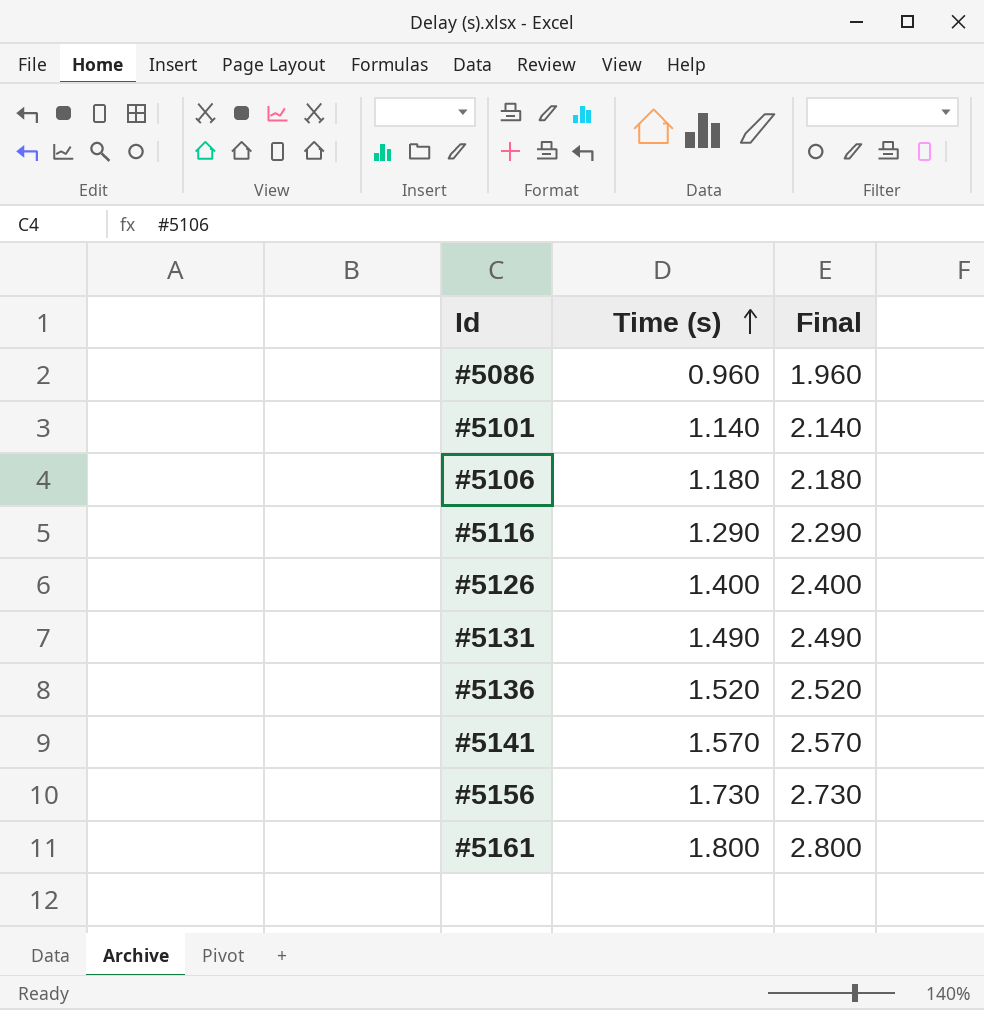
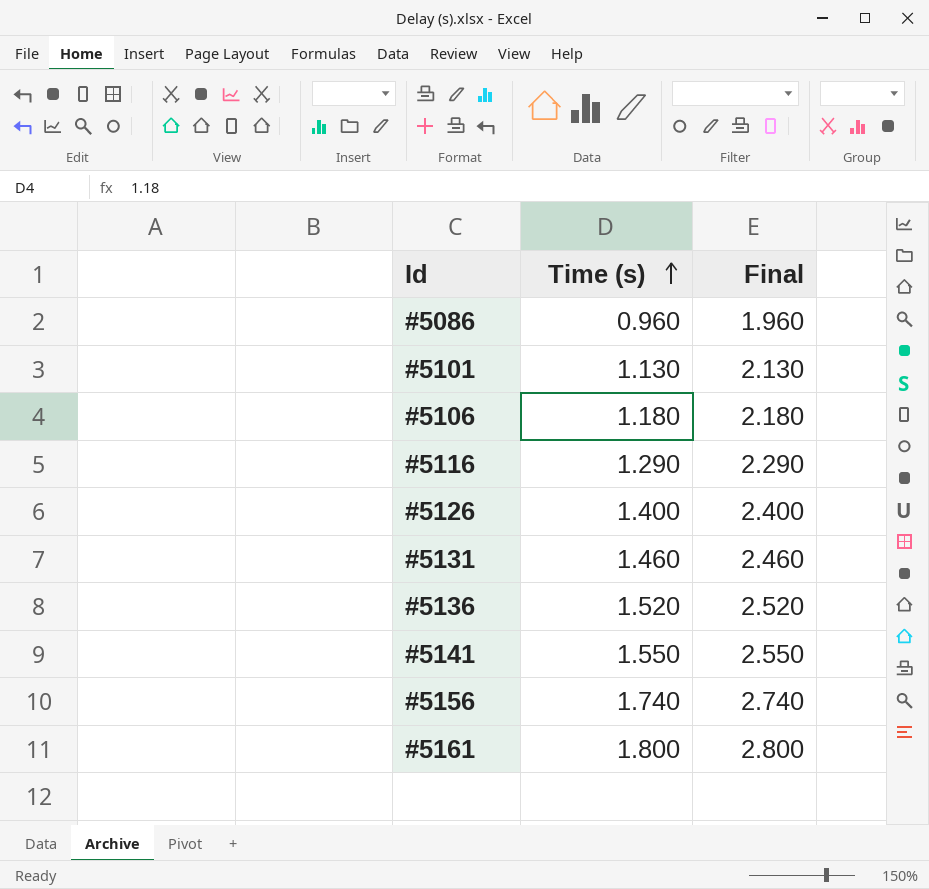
#5101 | Time (s): 1.140 -> 1.130
#5101 | Final: 2.140 -> 2.130
#5131 | Time (s): 1.490 -> 1.460
#5131 | Final: 2.490 -> 2.460
#5141 | Time (s): 1.570 -> 1.550
#5141 | Final: 2.570 -> 2.550
#5156 | Time (s): 1.730 -> 1.740
#5156 | Final: 2.730 -> 2.740

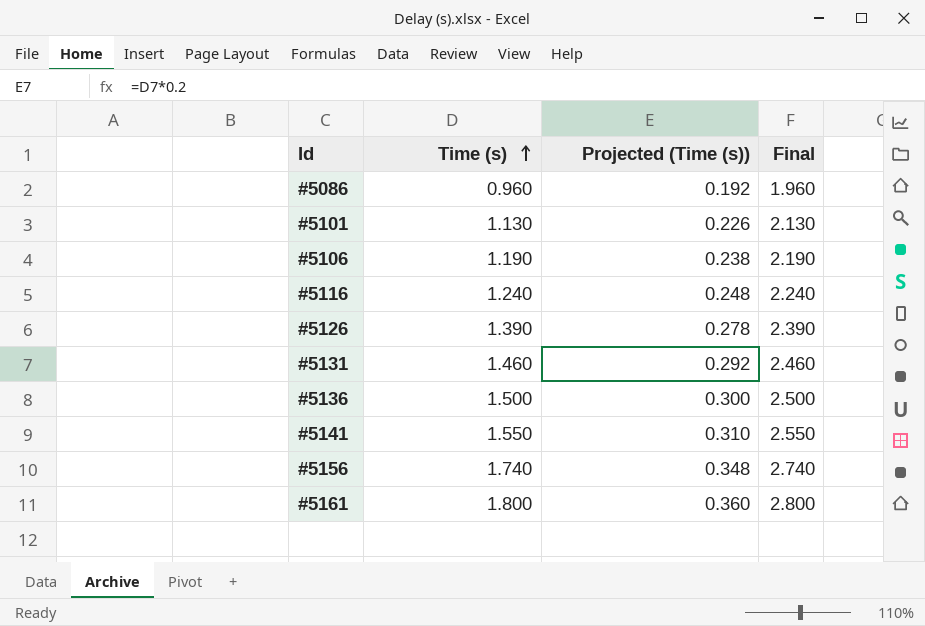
column Projected (Time (s)) | formula: none -> [Time (s)] * 0.2
#5106 | Time (s): 1.180 -> 1.190
#5106 | Final: 2.180 -> 2.190
#5116 | Time (s): 1.290 -> 1.240
#5116 | Final: 2.290 -> 2.240
#5126 | Time (s): 1.400 -> 1.390
#5126 | Final: 2.400 -> 2.390
#5136 | Time (s): 1.520 -> 1.500
#5136 | Final: 2.520 -> 2.500

